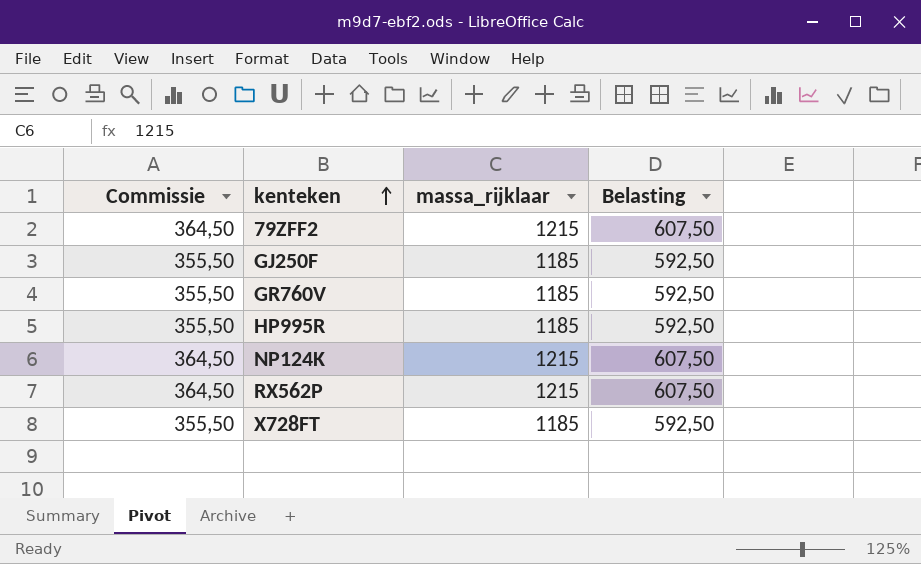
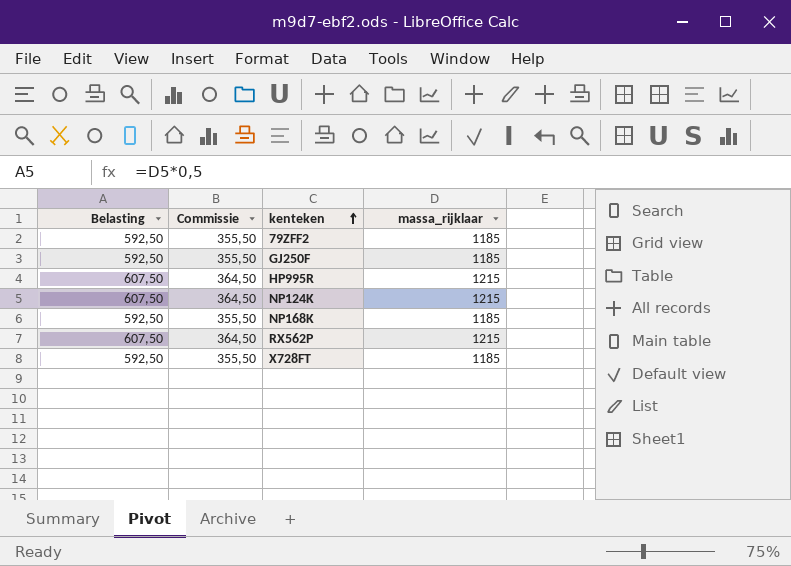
column Belasting | position: 4 -> 1
row GR760V: 355,50 | 1185 | 592,50 -> none
79ZFF2 | Belasting: 607,50 -> 592,50
79ZFF2 | Commissie: 364,50 -> 355,50
79ZFF2 | massa_rijklaar: 1215 -> 1185
HP995R | Belasting: 592,50 -> 607,50
HP995R | Commissie: 355,50 -> 364,50
HP995R | massa_rijklaar: 1185 -> 1215
row NP168K: none -> 592,50 | 355,50 | 1185

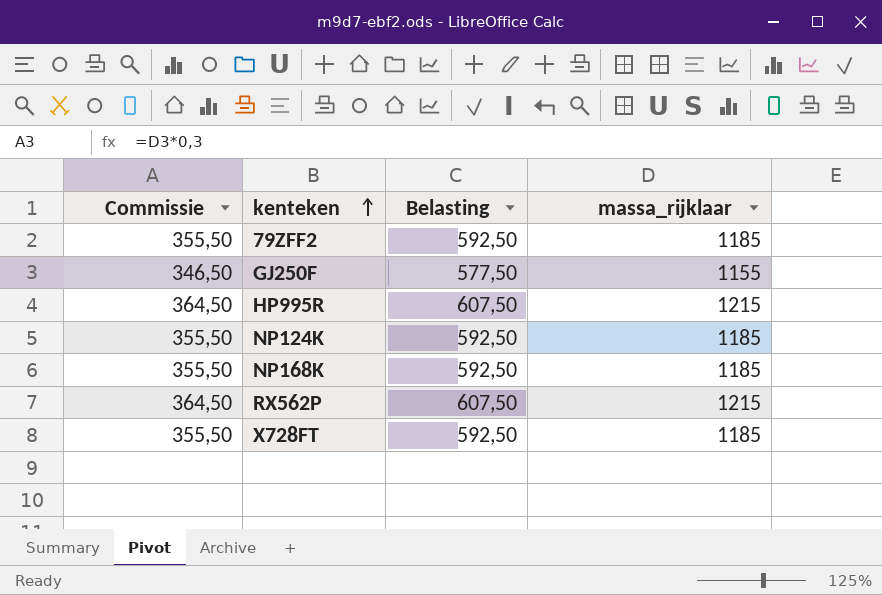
column Belasting | position: 1 -> 3
GJ250F | Commissie: 355,50 -> 346,50
GJ250F | Belasting: 592,50 -> 577,50
GJ250F | massa_rijklaar: 1185 -> 1155
NP124K | Commissie: 364,50 -> 355,50
NP124K | Belasting: 607,50 -> 592,50
NP124K | massa_rijklaar: 1215 -> 1185

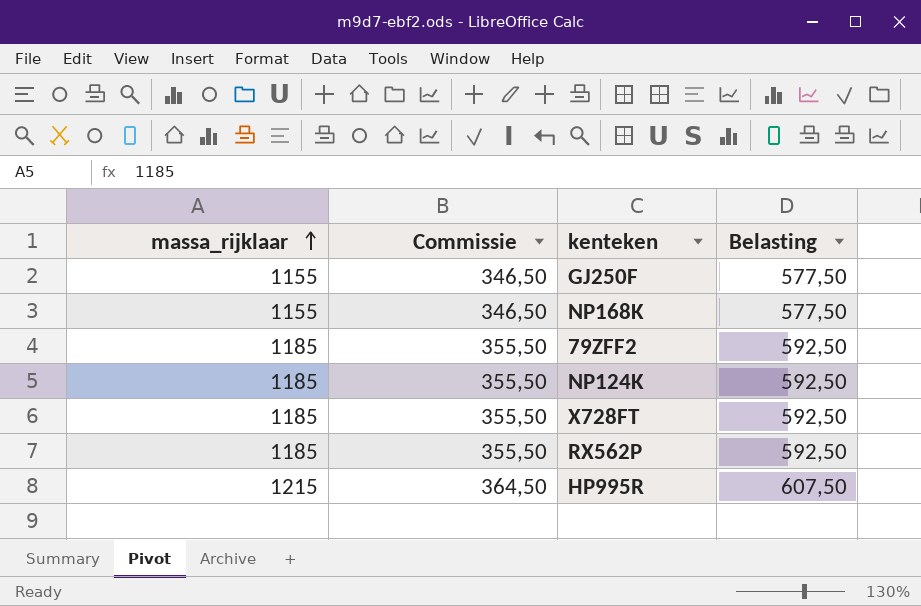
row order: kenteken ascending -> massa_rijklaar ascending
column massa_rijklaar | position: 4 -> 1
NP168K | massa_rijklaar: 1185 -> 1155
NP168K | Commissie: 355,50 -> 346,50
NP168K | Belasting: 592,50 -> 577,50
RX562P | massa_rijklaar: 1215 -> 1185
RX562P | Commissie: 364,50 -> 355,50
RX562P | Belasting: 607,50 -> 592,50

